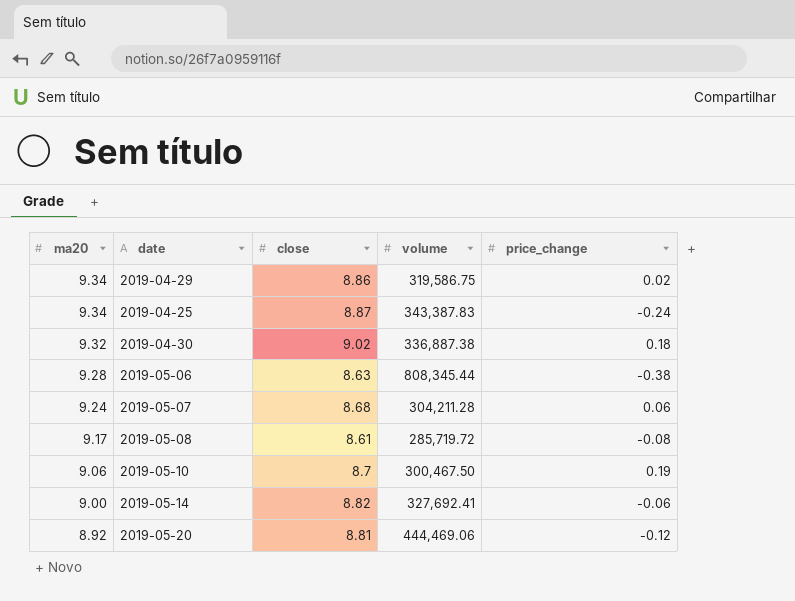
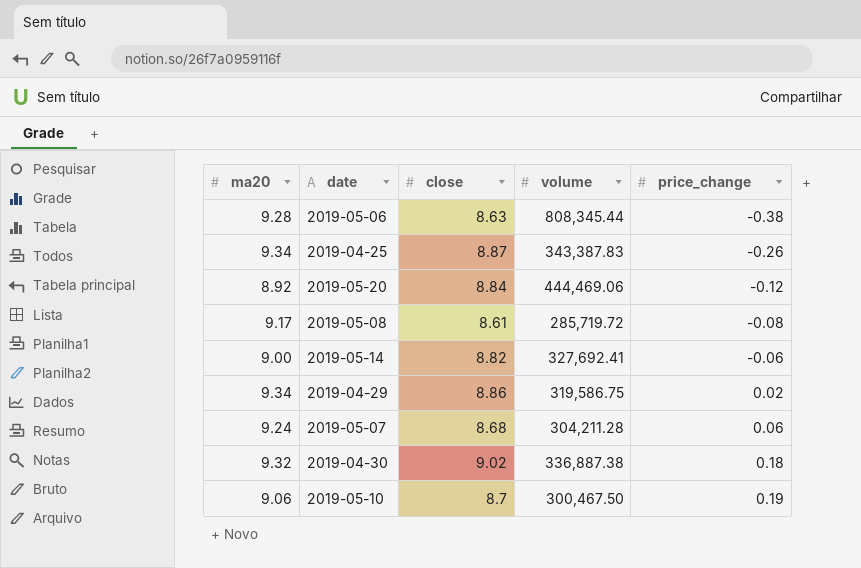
row order: ma20 descending -> price_change ascending
2019-04-25 | price_change: -0.24 -> -0.26
2019-05-20 | close: 8.81 -> 8.84

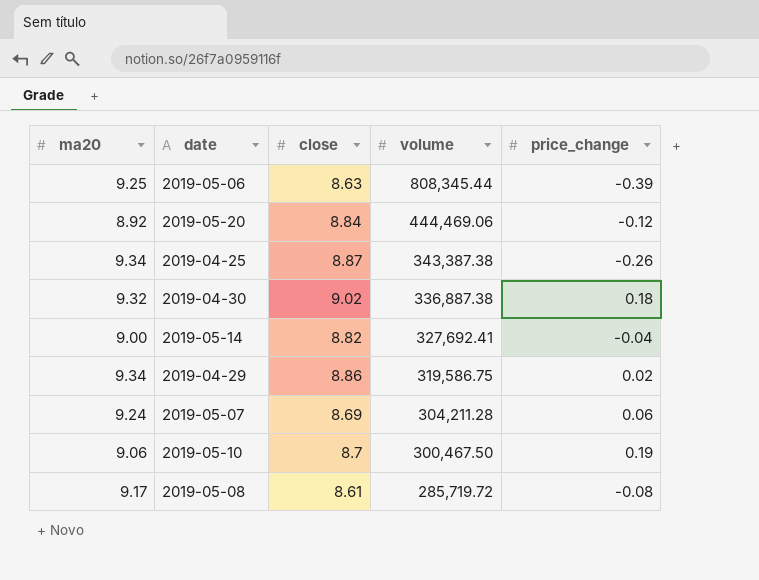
row order: price_change ascending -> volume descending
2019-05-06 | ma20: 9.28 -> 9.25
2019-05-06 | price_change: -0.38 -> -0.39
2019-04-25 | volume: 343,387.83 -> 343,387.38
2019-05-14 | price_change: -0.06 -> -0.04
2019-05-07 | close: 8.68 -> 8.69

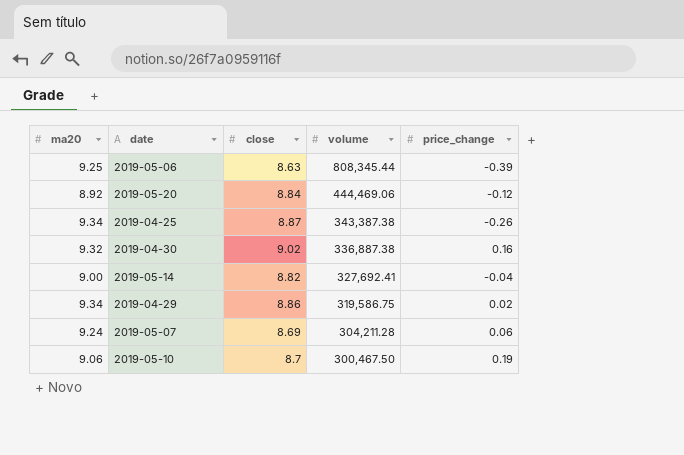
row 2019-05-08: 9.17 | 8.61 | 285,719.72 | -0.08 -> none
2019-04-30 | price_change: 0.18 -> 0.16

